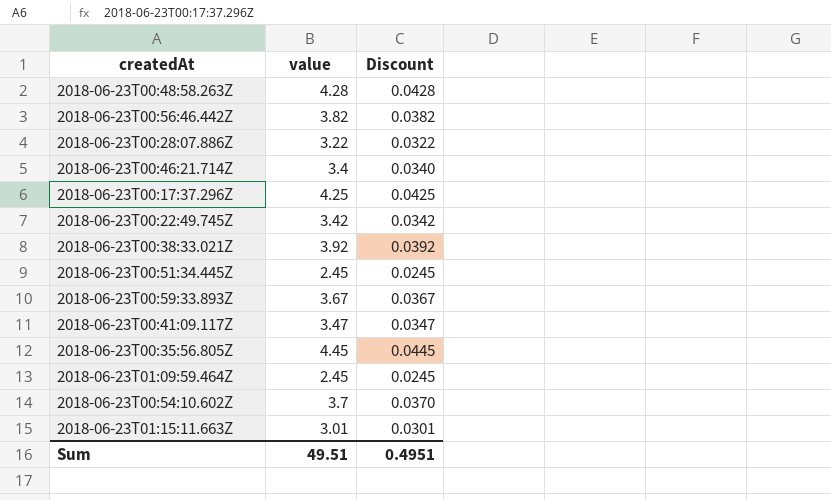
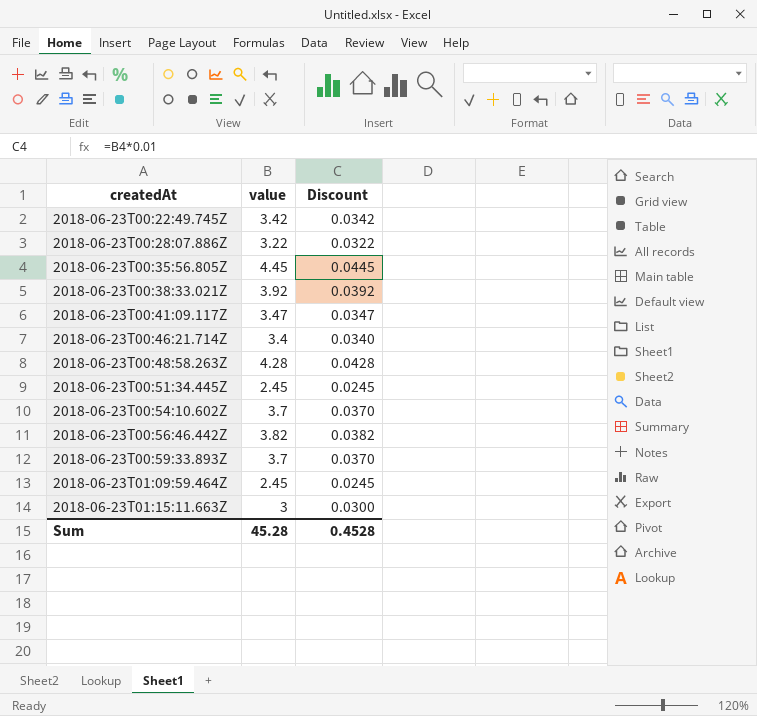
row order: none -> createdAt ascending
row 2018-06-23T00:17:37.296Z: 4.25 | 0.0425 -> none
2018-06-23T00:59:33.893Z | value: 3.67 -> 3.7
2018-06-23T00:59:33.893Z | Discount: 0.0367 -> 0.0370
2018-06-23T01:15:11.663Z | value: 3.01 -> 3
2018-06-23T01:15:11.663Z | Discount: 0.0301 -> 0.0300
Sum | value: 49.51 -> 45.28
Sum | Discount: 0.4951 -> 0.4528

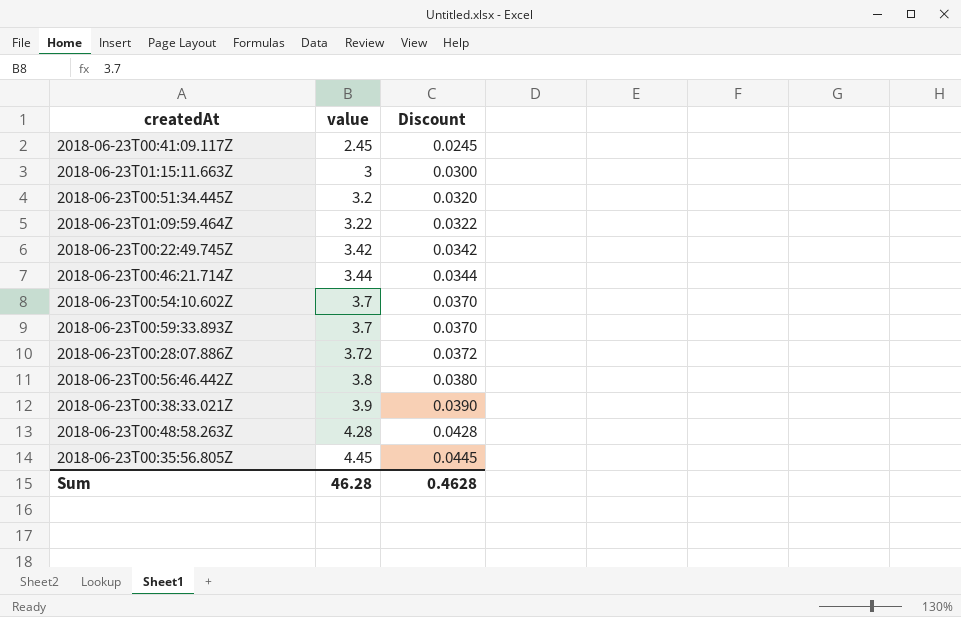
row order: createdAt ascending -> value ascending
2018-06-23T00:41:09.117Z | value: 3.47 -> 2.45
2018-06-23T00:41:09.117Z | Discount: 0.0347 -> 0.0245
2018-06-23T00:51:34.445Z | value: 2.45 -> 3.2
2018-06-23T00:51:34.445Z | Discount: 0.0245 -> 0.0320
2018-06-23T01:09:59.464Z | value: 2.45 -> 3.22
2018-06-23T01:09:59.464Z | Discount: 0.0245 -> 0.0322
2018-06-23T00:46:21.714Z | value: 3.4 -> 3.44
2018-06-23T00:46:21.714Z | Discount: 0.0340 -> 0.0344
2018-06-23T00:28:07.886Z | value: 3.22 -> 3.72
2018-06-23T00:28:07.886Z | Discount: 0.0322 -> 0.0372
2018-06-23T00:56:46.442Z | value: 3.82 -> 3.8
2018-06-23T00:56:46.442Z | Discount: 0.0382 -> 0.0380
2018-06-23T00:38:33.021Z | value: 3.92 -> 3.9
2018-06-23T00:38:33.021Z | Discount: 0.0392 -> 0.0390
Sum | value: 45.28 -> 46.28
Sum | Discount: 0.4528 -> 0.4628

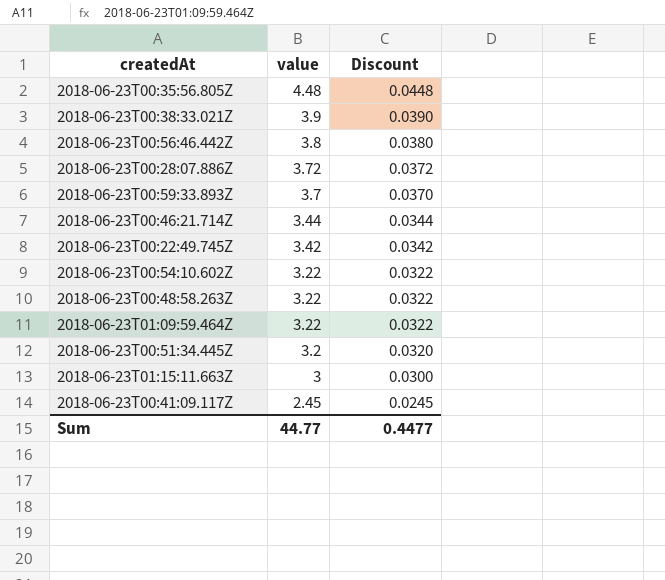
row order: value ascending -> value descending
2018-06-23T00:35:56.805Z | value: 4.45 -> 4.48
2018-06-23T00:35:56.805Z | Discount: 0.0445 -> 0.0448
2018-06-23T00:54:10.602Z | value: 3.7 -> 3.22
2018-06-23T00:54:10.602Z | Discount: 0.0370 -> 0.0322
2018-06-23T00:48:58.263Z | value: 4.28 -> 3.22
2018-06-23T00:48:58.263Z | Discount: 0.0428 -> 0.0322
Sum | value: 46.28 -> 44.77
Sum | Discount: 0.4628 -> 0.4477

